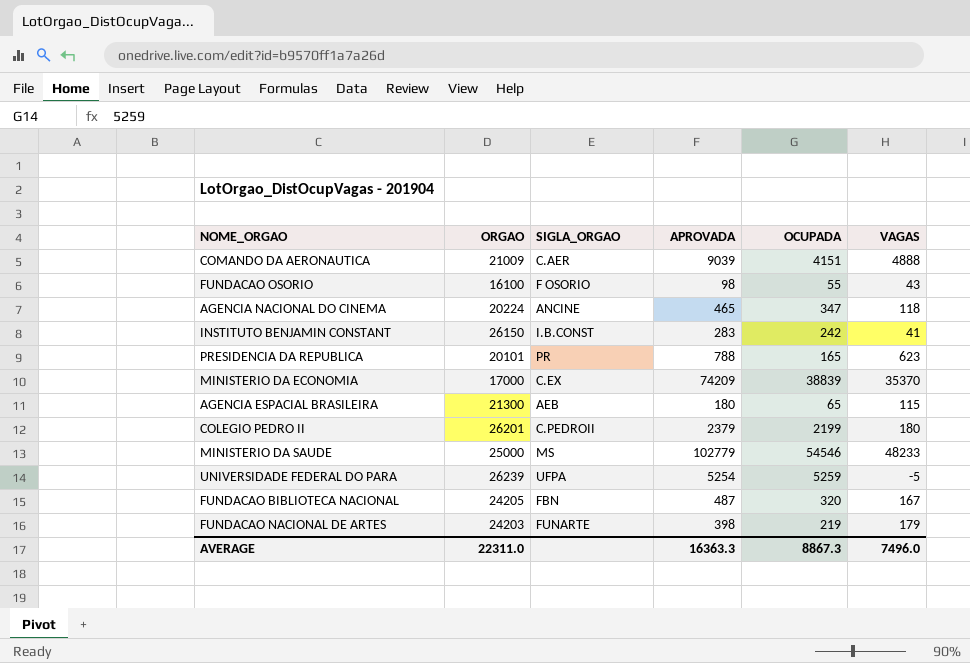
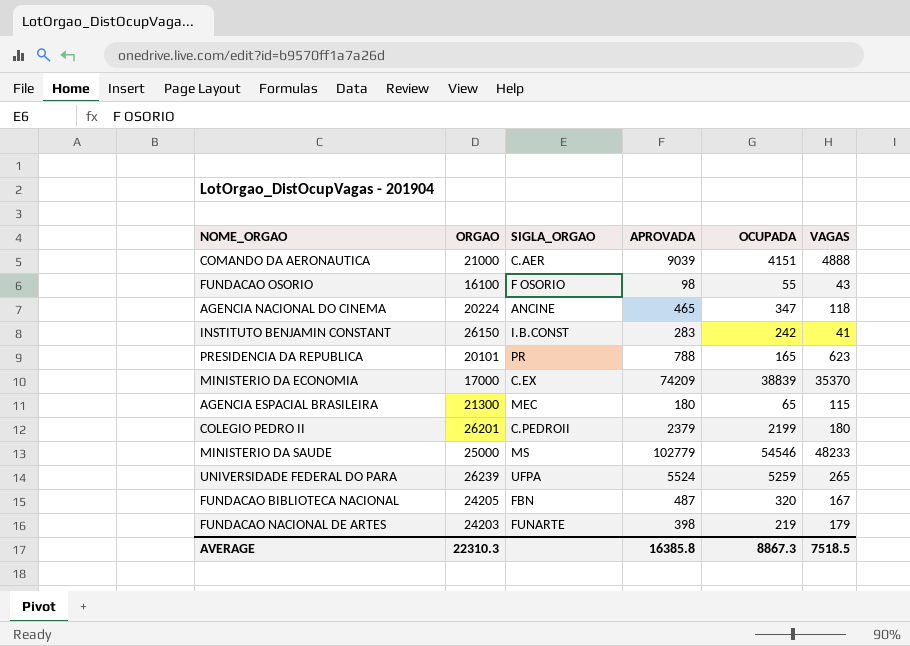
COMANDO DA AERONAUTICA | ORGAO: 21009 -> 21000
AGENCIA ESPACIAL BRASILEIRA | SIGLA_ORGAO: AEB -> MEC
UNIVERSIDADE FEDERAL DO PARA | APROVADA: 5254 -> 5524
UNIVERSIDADE FEDERAL DO PARA | VAGAS: -5 -> 265
AVERAGE | ORGAO: 22311.0 -> 22310.3
AVERAGE | APROVADA: 16363.3 -> 16385.8
AVERAGE | VAGAS: 7496.0 -> 7518.5

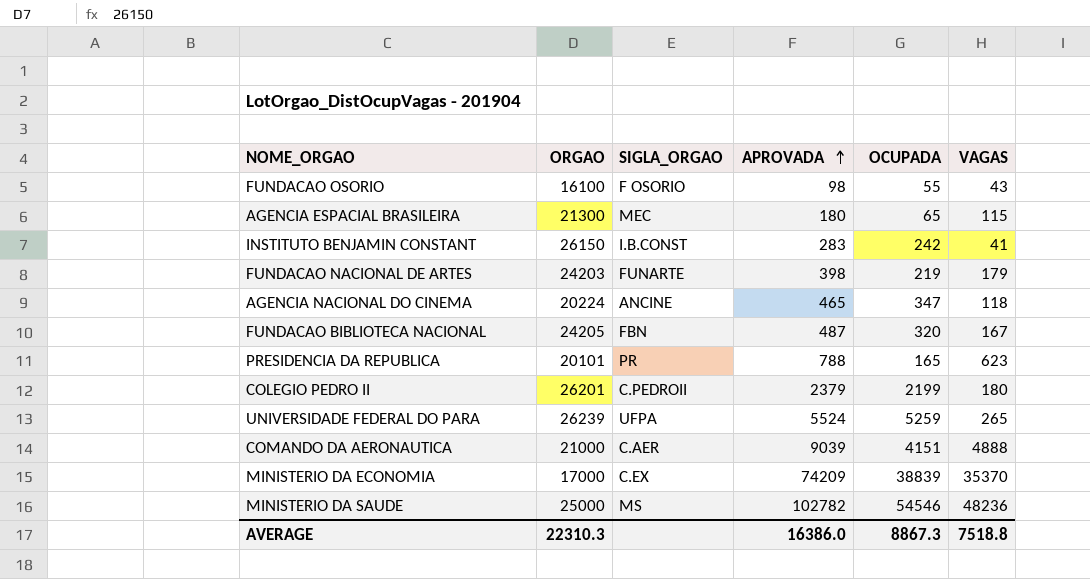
row order: none -> APROVADA ascending
MINISTERIO DA SAUDE | APROVADA: 102779 -> 102782
MINISTERIO DA SAUDE | VAGAS: 48233 -> 48236
AVERAGE | APROVADA: 16385.8 -> 16386.0
AVERAGE | VAGAS: 7518.5 -> 7518.8

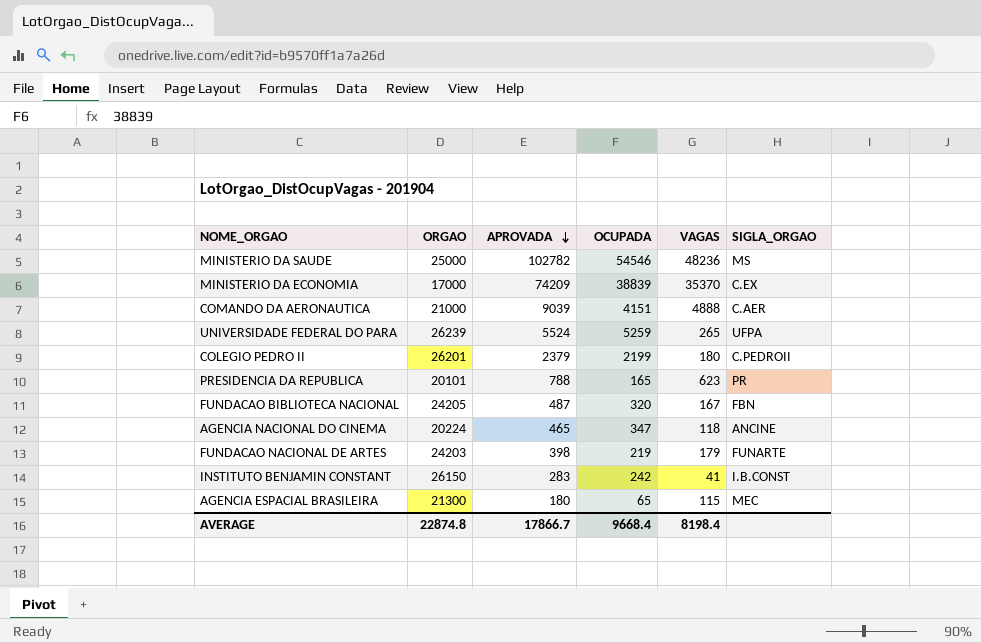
row order: APROVADA ascending -> APROVADA descending
column SIGLA_ORGAO | position: 3 -> 6
row FUNDACAO OSORIO: 16100 | F OSORIO | 98 | 55 | 43 -> none
AVERAGE | ORGAO: 22310.3 -> 22874.8
AVERAGE | APROVADA: 16386.0 -> 17866.7
AVERAGE | OCUPADA: 8867.3 -> 9668.4
AVERAGE | VAGAS: 7518.8 -> 8198.4

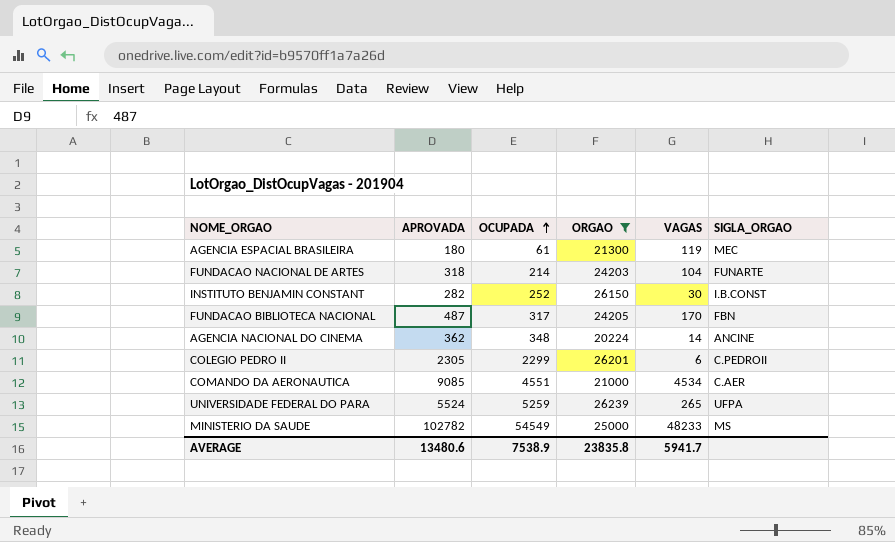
filter: none -> ORGAO >= 20224
row order: APROVADA descending -> OCUPADA ascending
column ORGAO | position: 2 -> 4
AGENCIA ESPACIAL BRASILEIRA | OCUPADA: 65 -> 61
AGENCIA ESPACIAL BRASILEIRA | VAGAS: 115 -> 119
FUNDACAO NACIONAL DE ARTES | APROVADA: 398 -> 318
FUNDACAO NACIONAL DE ARTES | OCUPADA: 219 -> 214
FUNDACAO NACIONAL DE ARTES | VAGAS: 179 -> 104
INSTITUTO BENJAMIN CONSTANT | APROVADA: 283 -> 282
INSTITUTO BENJAMIN CONSTANT | OCUPADA: 242 -> 252
INSTITUTO BENJAMIN CONSTANT | VAGAS: 41 -> 30
FUNDACAO BIBLIOTECA NACIONAL | OCUPADA: 320 -> 317
FUNDACAO BIBLIOTECA NACIONAL | VAGAS: 167 -> 170
AGENCIA NACIONAL DO CINEMA | APROVADA: 465 -> 362
AGENCIA NACIONAL DO CINEMA | OCUPADA: 347 -> 348
AGENCIA NACIONAL DO CINEMA | VAGAS: 118 -> 14
COLEGIO PEDRO II | APROVADA: 2379 -> 2305
COLEGIO PEDRO II | OCUPADA: 2199 -> 2299
COLEGIO PEDRO II | VAGAS: 180 -> 6
COMANDO DA AERONAUTICA | APROVADA: 9039 -> 9085
COMANDO DA AERONAUTICA | OCUPADA: 4151 -> 4551
COMANDO DA AERONAUTICA | VAGAS: 4888 -> 4534
MINISTERIO DA SAUDE | OCUPADA: 54546 -> 54549
MINISTERIO DA SAUDE | VAGAS: 48236 -> 48233
AVERAGE | APROVADA: 17866.7 -> 13480.6
AVERAGE | OCUPADA: 9668.4 -> 7538.9
AVERAGE | ORGAO: 22874.8 -> 23835.8
AVERAGE | VAGAS: 8198.4 -> 5941.7

